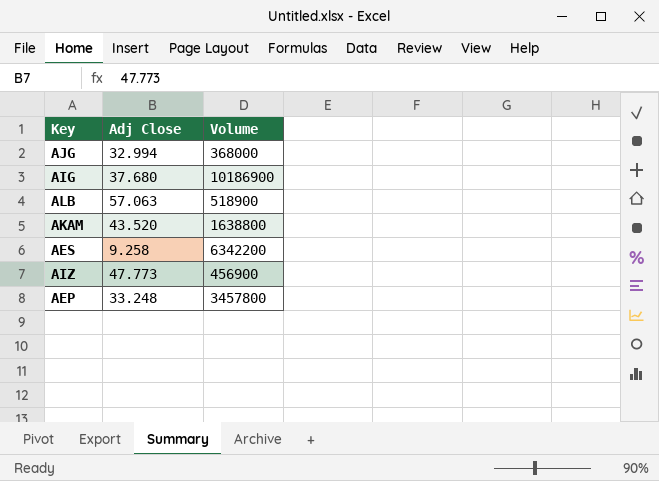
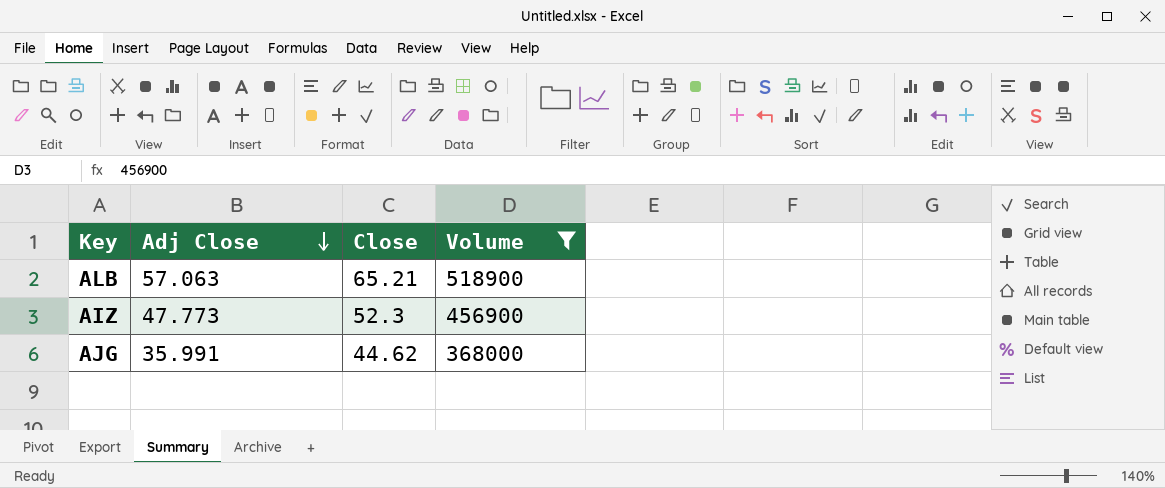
filter: none -> Volume <= 518900
row order: none -> Adj Close descending
column Close | position: none -> 3
AJG | Adj Close: 32.994 -> 35.991

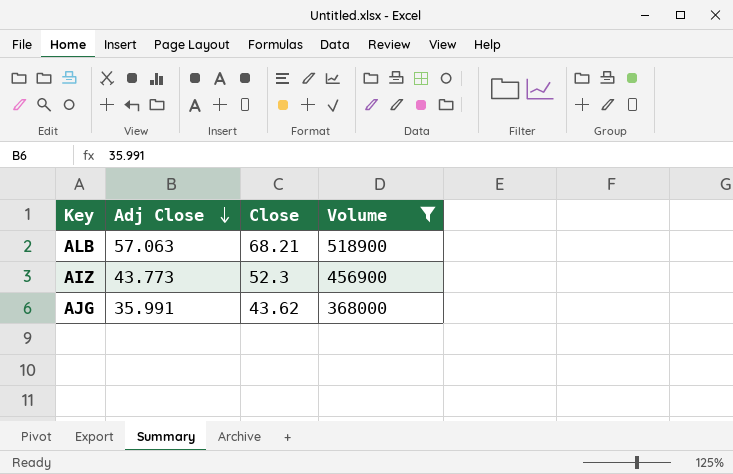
ALB | Close: 65.21 -> 68.21
AIZ | Adj Close: 47.773 -> 43.773
AJG | Close: 44.62 -> 43.62

